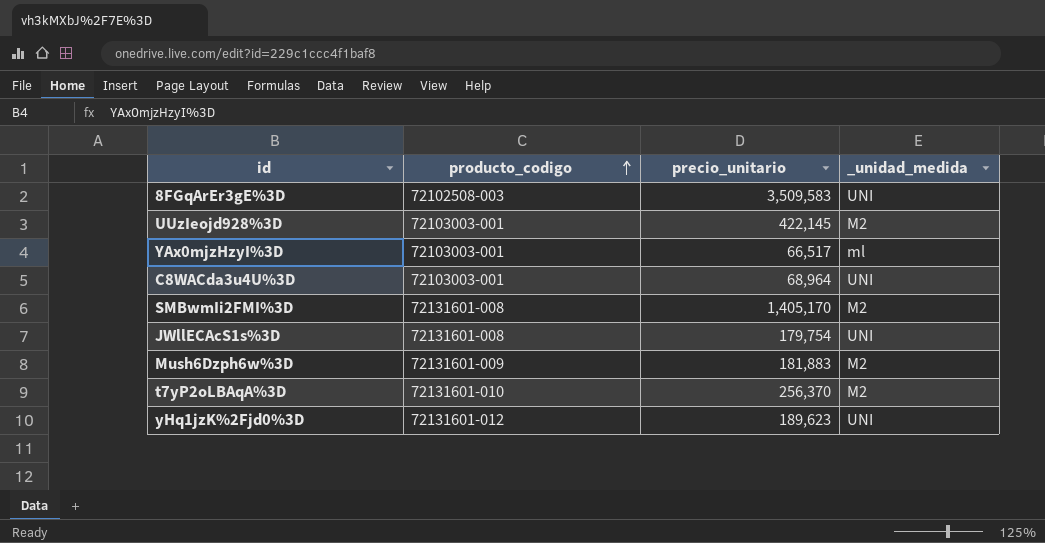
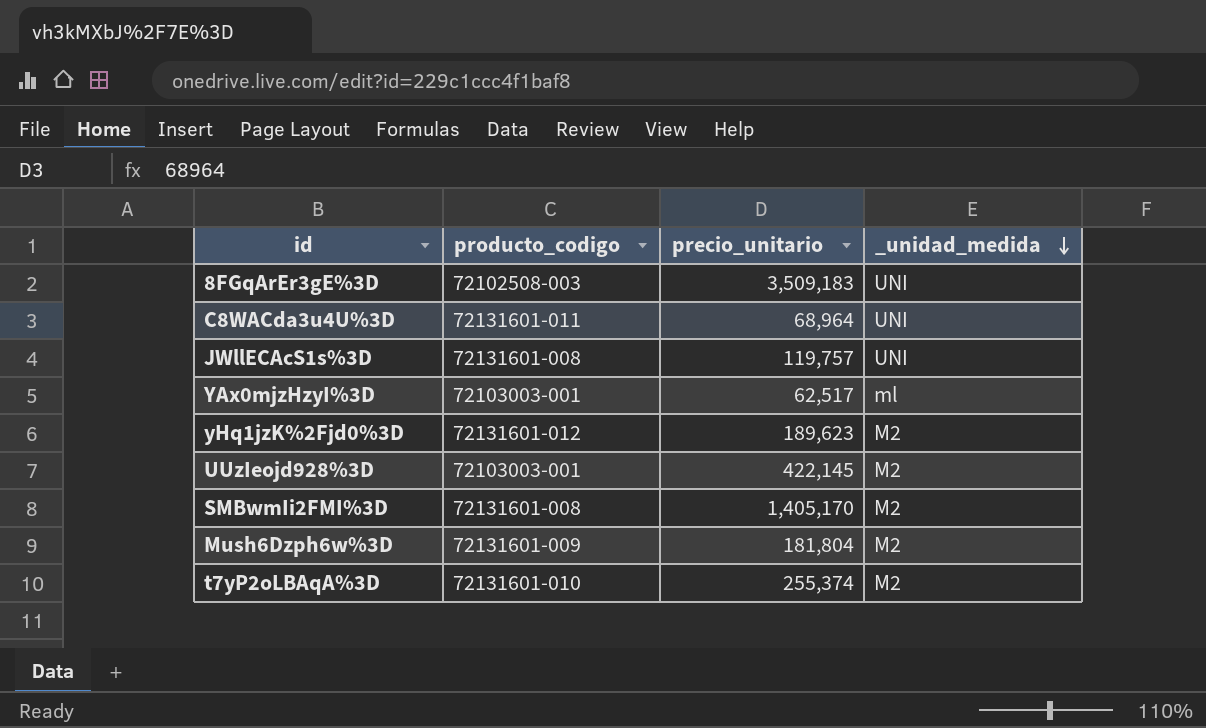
row order: producto_codigo ascending -> _unidad_medida descending
8FGqArEr3gE%3D | precio_unitario: 3,509,583 -> 3,509,183
C8WACda3u4U%3D | producto_codigo: 72103003-001 -> 72131601-011
JWllECAcS1s%3D | precio_unitario: 179,754 -> 119,757
YAx0mjzHzyI%3D | precio_unitario: 66,517 -> 62,517
yHq1jzK%2Fjd0%3D | _unidad_medida: UNI -> M2
Mush6Dzph6w%3D | precio_unitario: 181,883 -> 181,804
t7yP2oLBAqA%3D | precio_unitario: 256,370 -> 255,374

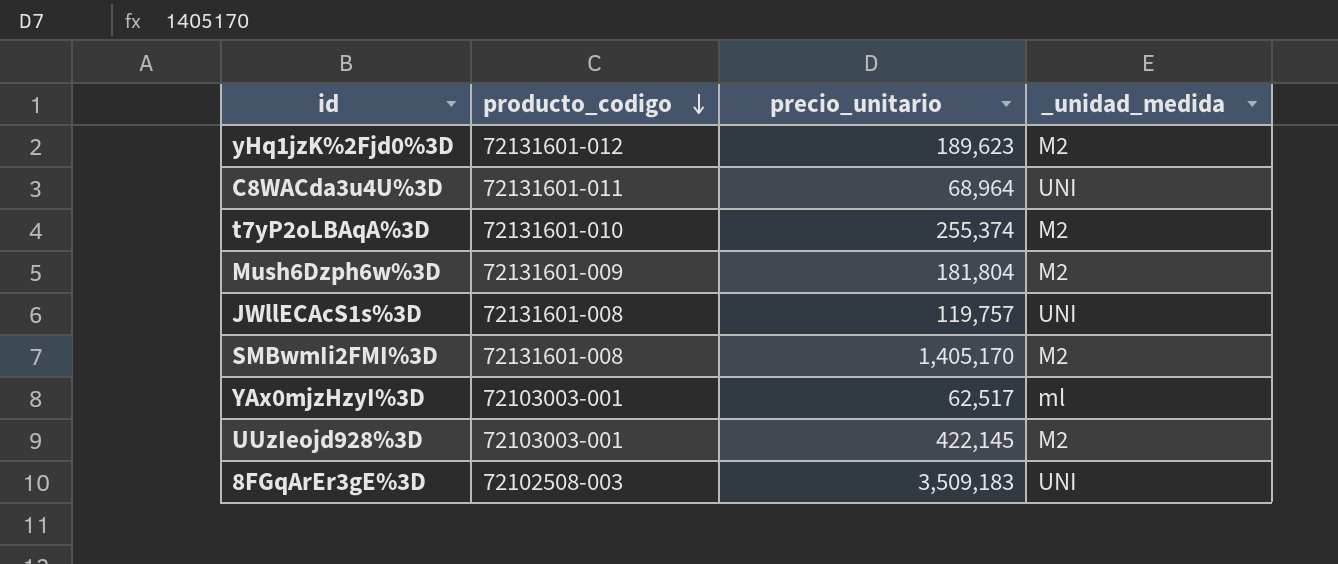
row order: _unidad_medida descending -> producto_codigo descending

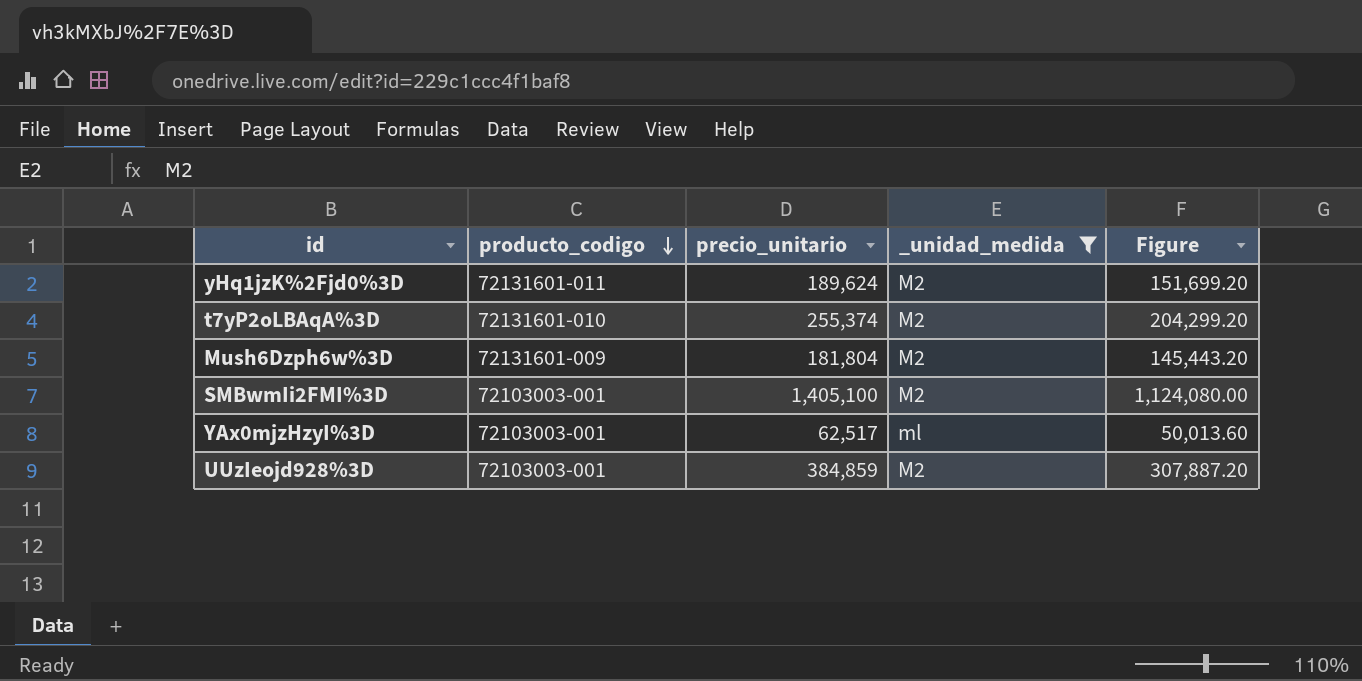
filter: none -> _unidad_medida != UNI
column Figure | formula: none -> [precio_unitario] * 0.8
yHq1jzK%2Fjd0%3D | producto_codigo: 72131601-012 -> 72131601-011
yHq1jzK%2Fjd0%3D | precio_unitario: 189,623 -> 189,624
SMBwmIi2FMI%3D | producto_codigo: 72131601-008 -> 72103003-001
SMBwmIi2FMI%3D | precio_unitario: 1,405,170 -> 1,405,100
UUzIeojd928%3D | precio_unitario: 422,145 -> 384,859

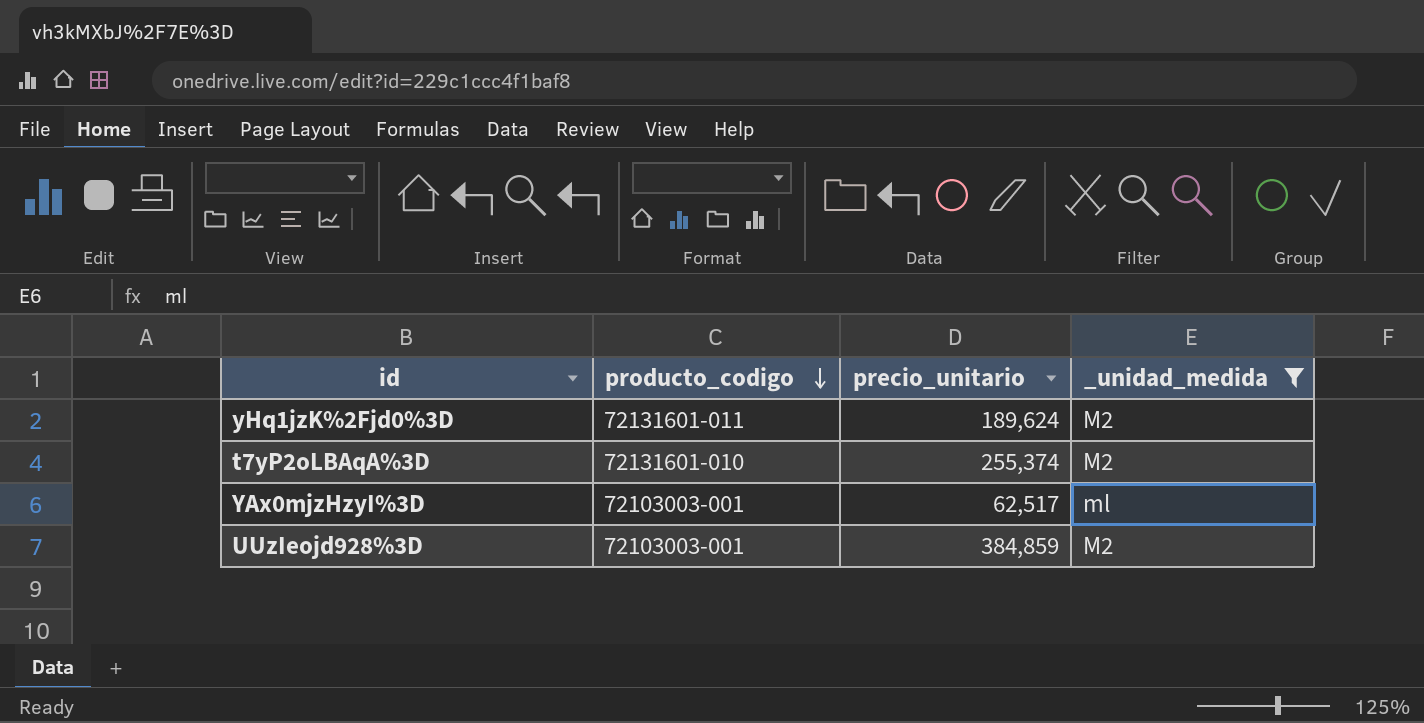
column Figure | formula: [precio_unitario] * 0.8 -> none
row Mush6Dzph6w%3D: 72131601-009 | 181,804 | M2 | 145,443.20 -> none
row SMBwmIi2FMI%3D: 72103003-001 | 1,405,100 | M2 | 1,124,080.00 -> none

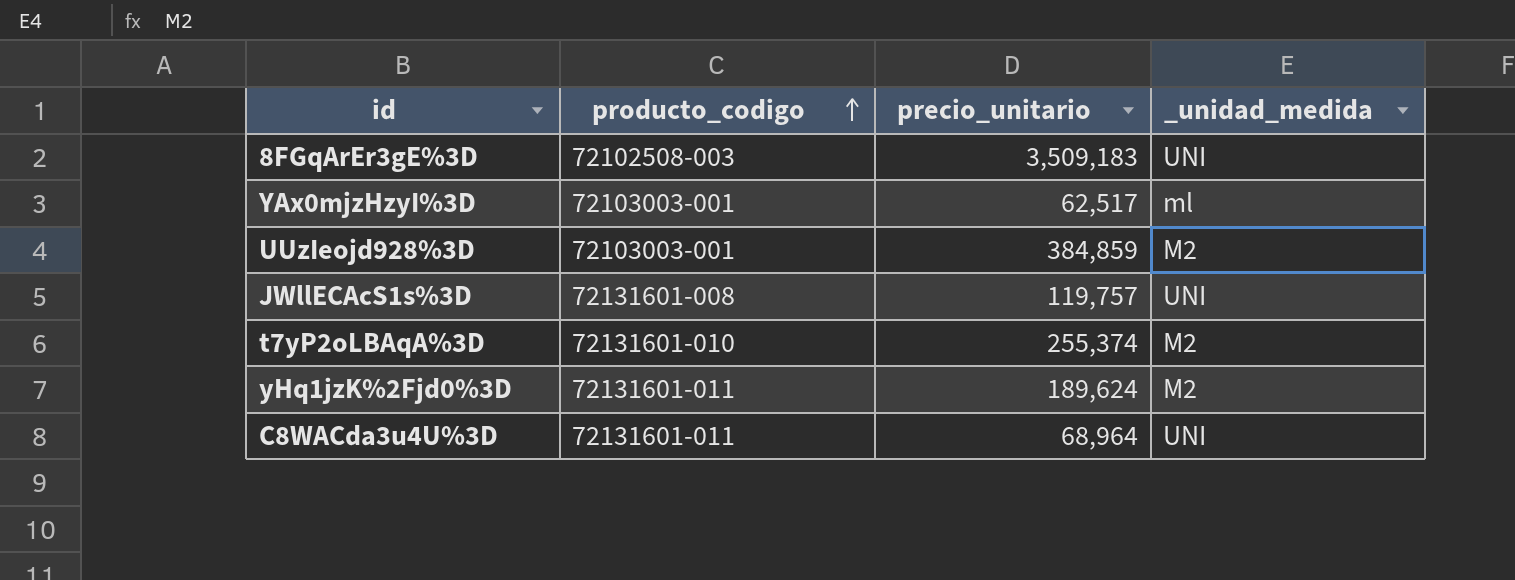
filter: _unidad_medida != UNI -> none
row order: producto_codigo descending -> producto_codigo ascending

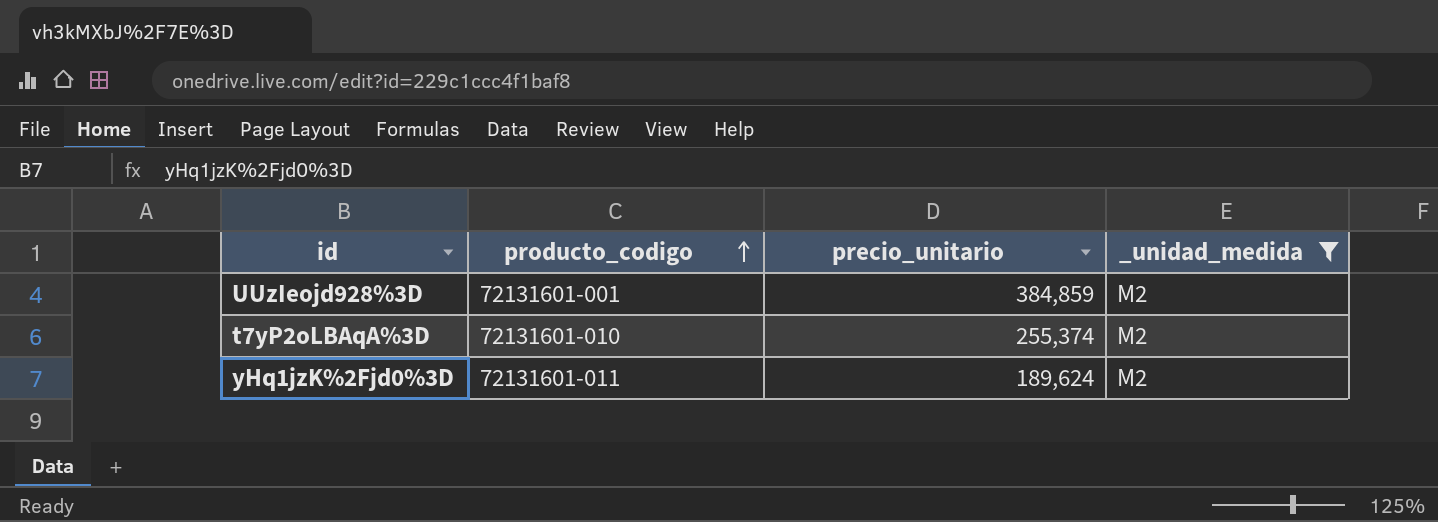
filter: none -> _unidad_medida = M2
UUzIeojd928%3D | producto_codigo: 72103003-001 -> 72131601-001

